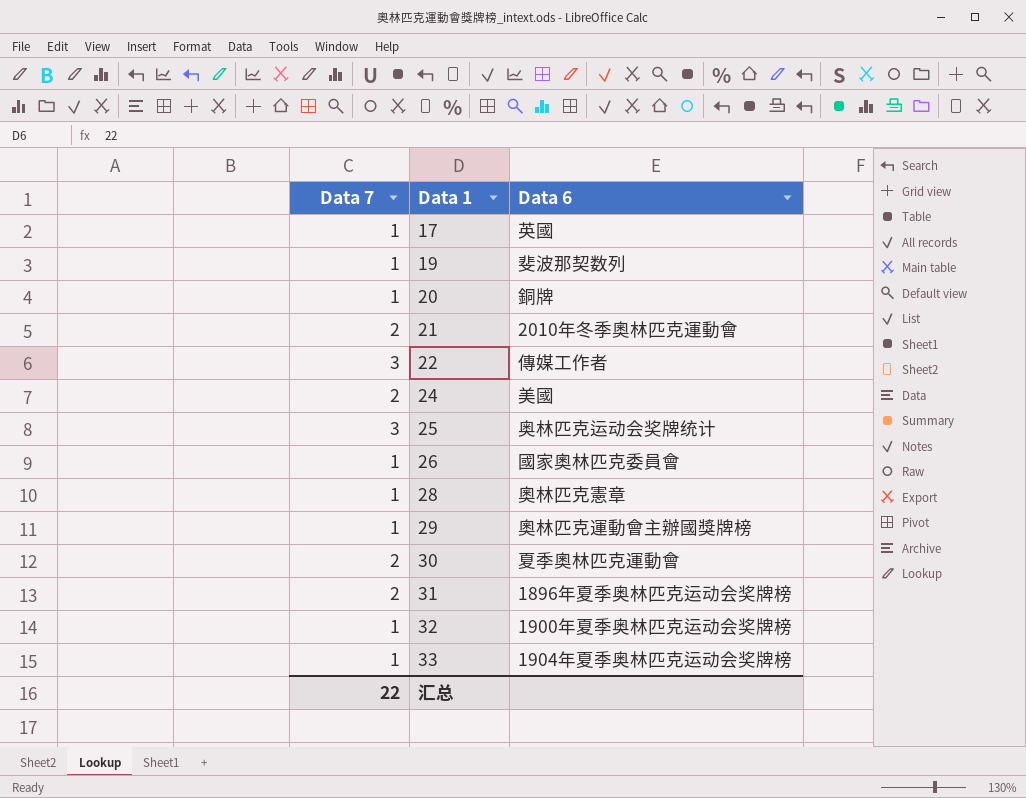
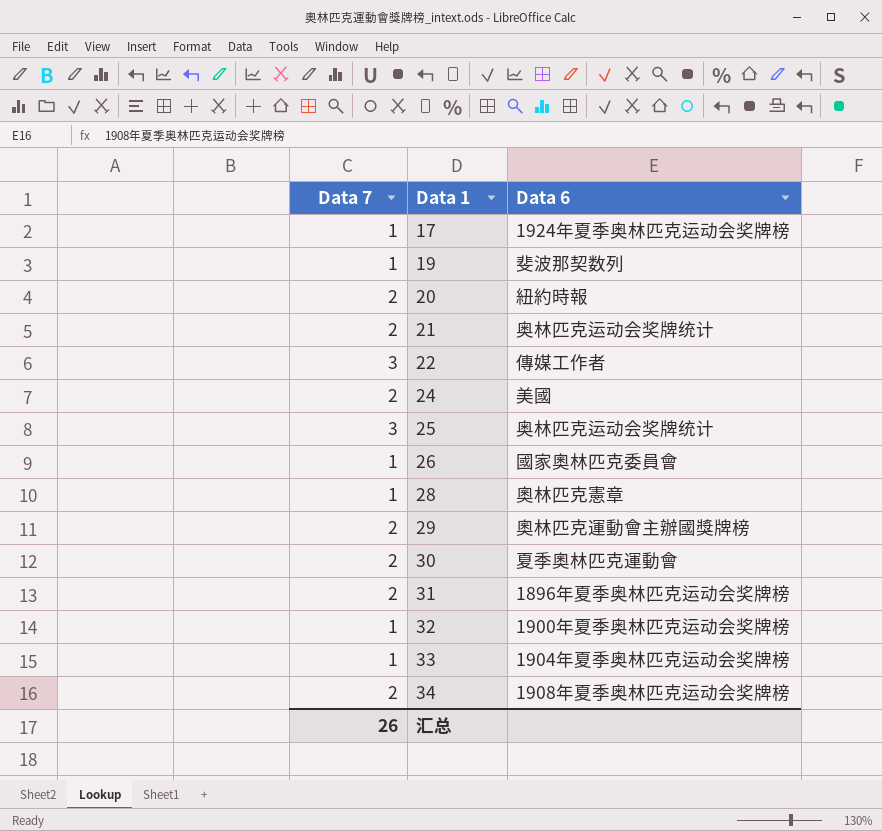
17 | Data 6: 英國 -> 1924年夏季奥林匹克运动会奖牌榜
20 | Data 7: 1 -> 2
20 | Data 6: 銅牌 -> 紐約時報
21 | Data 6: 2010年冬季奧林匹克運動會 -> 奥林匹克运动会奖牌统计
29 | Data 7: 1 -> 2
row 34: none -> 2 | 1908年夏季奥林匹克运动会奖牌榜
汇总 | Data 7: 22 -> 26

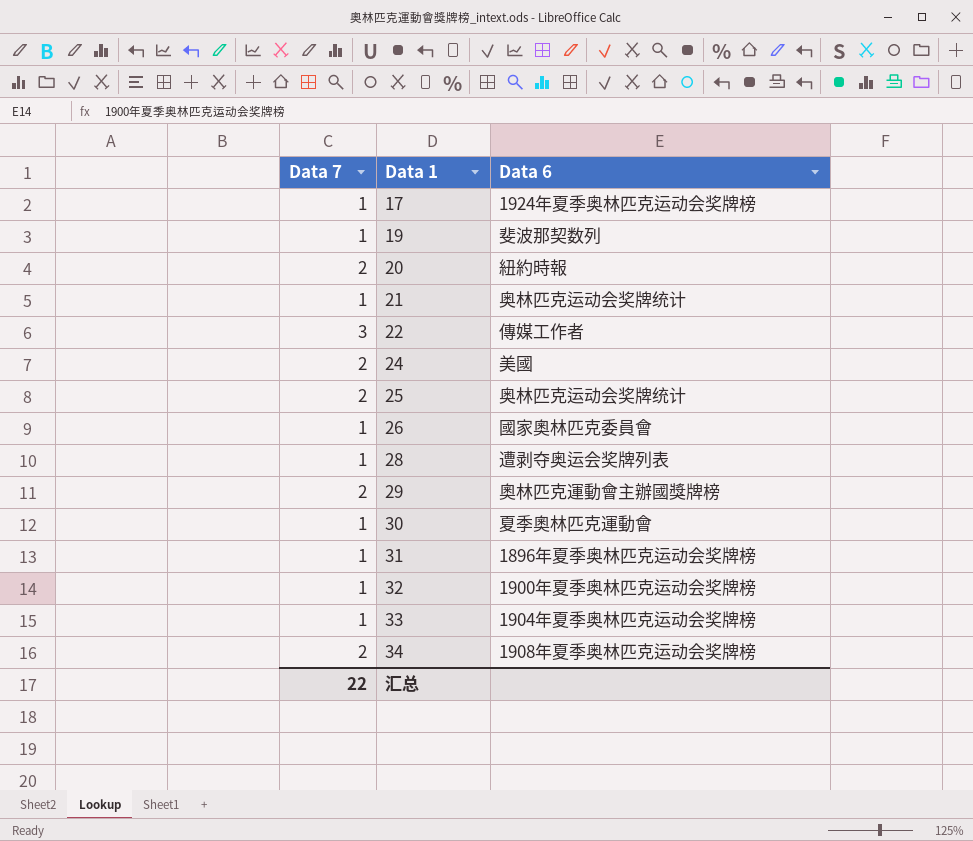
21 | Data 7: 2 -> 1
25 | Data 7: 3 -> 2
28 | Data 6: 奧林匹克憲章 -> 遭剥夺奥运会奖牌列表
30 | Data 7: 2 -> 1
31 | Data 7: 2 -> 1
汇总 | Data 7: 26 -> 22

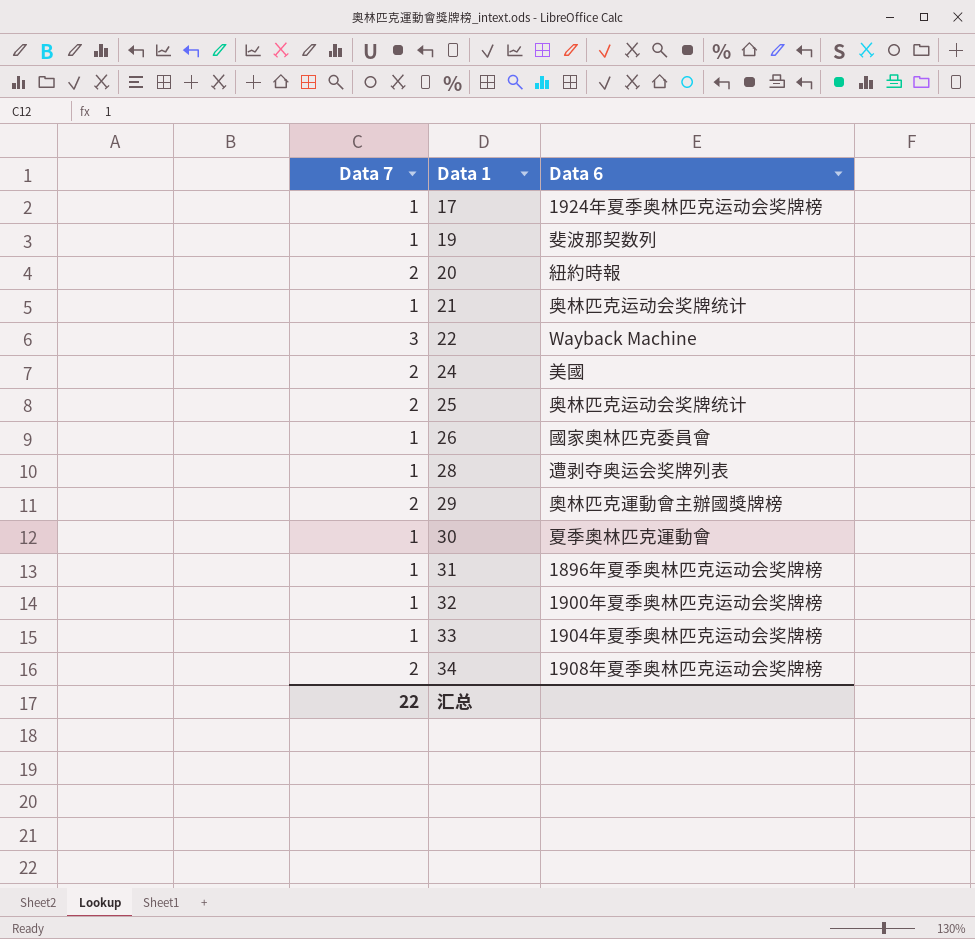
22 | Data 6: 傳媒工作者 -> Wayback Machine

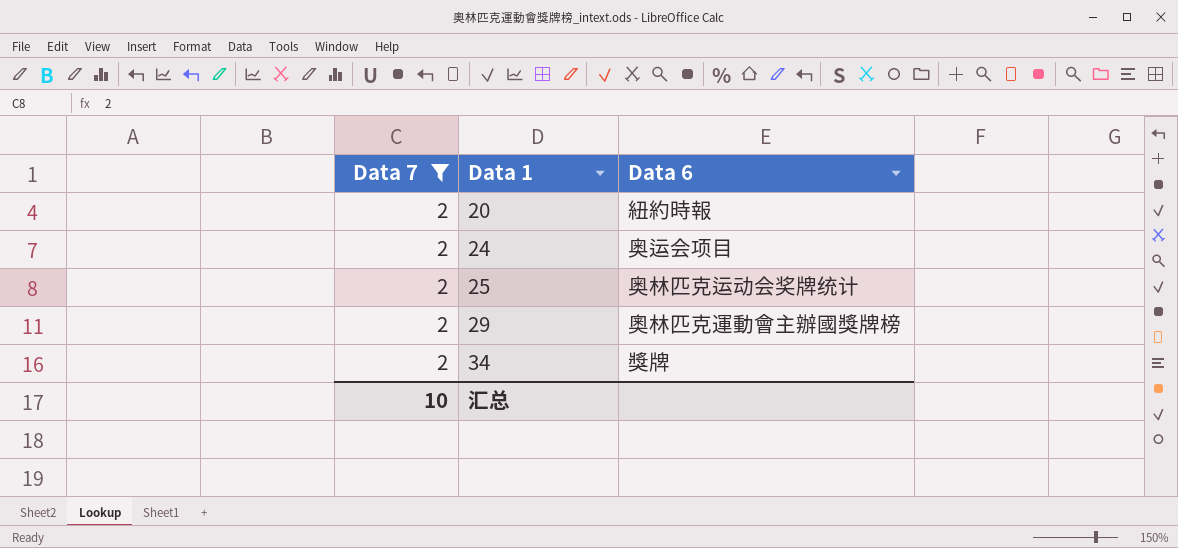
filter: none -> Data 7 = 2
24 | Data 6: 美國 -> 奥运会项目
34 | Data 6: 1908年夏季奥林匹克运动会奖牌榜 -> 獎牌
汇总 | Data 7: 22 -> 10

